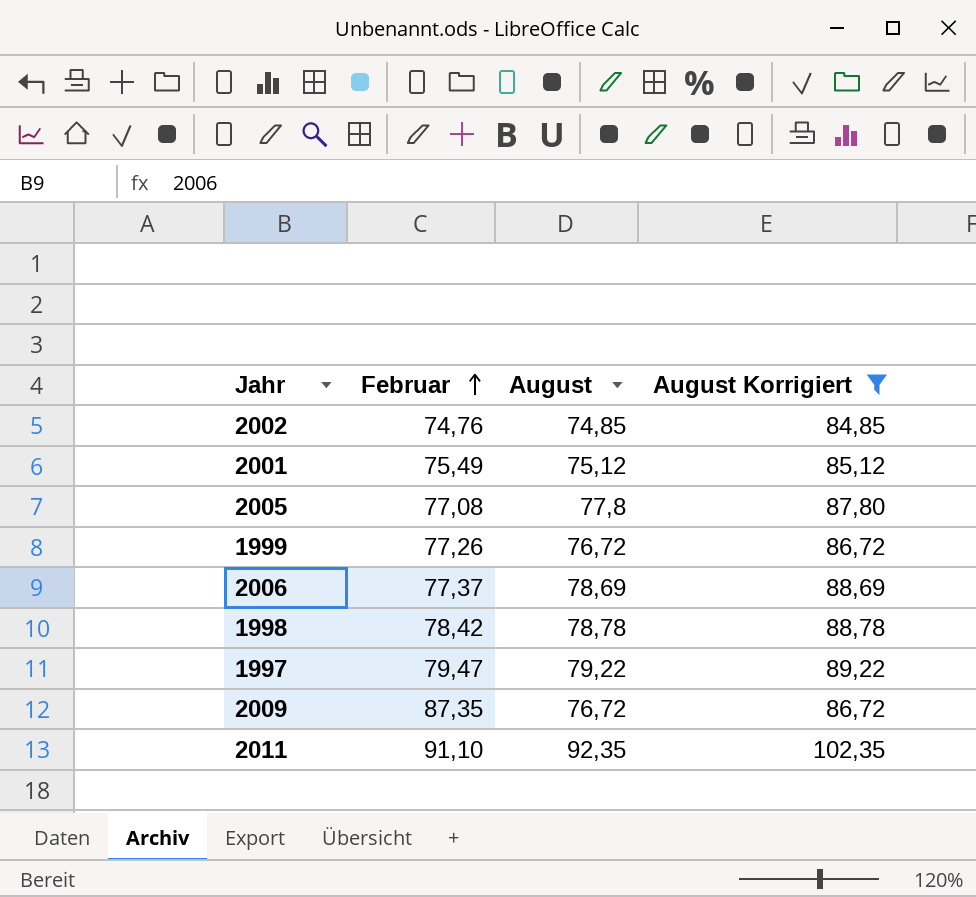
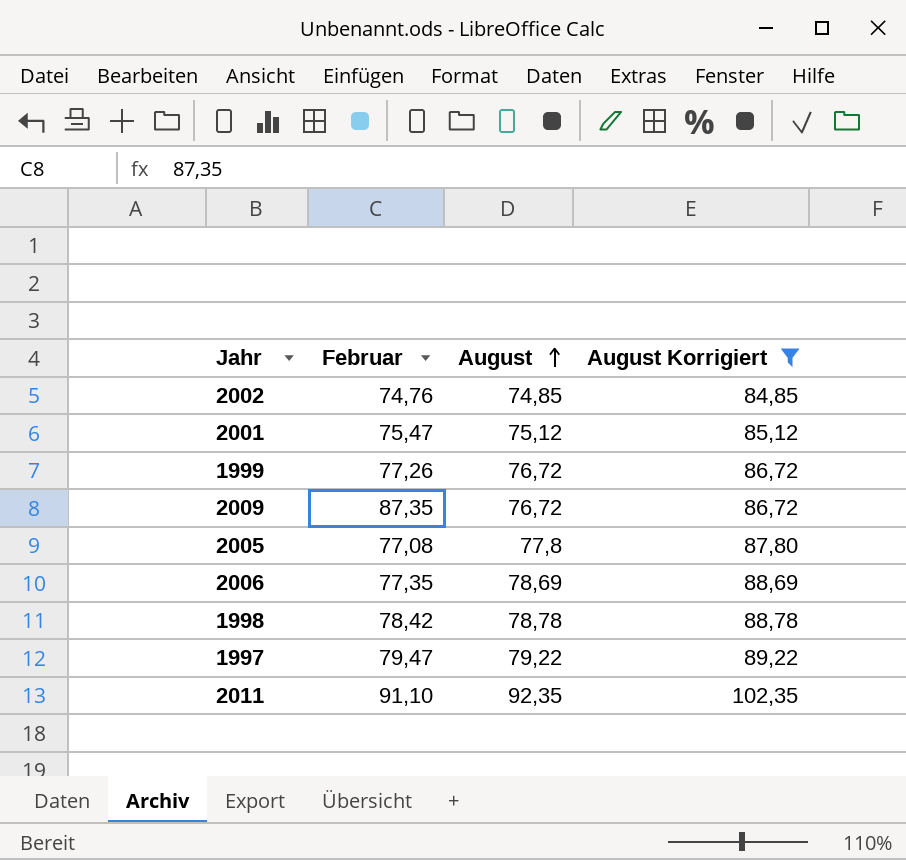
row order: Februar ascending -> August ascending
2001 | Februar: 75,49 -> 75,47
2006 | Februar: 77,37 -> 77,35

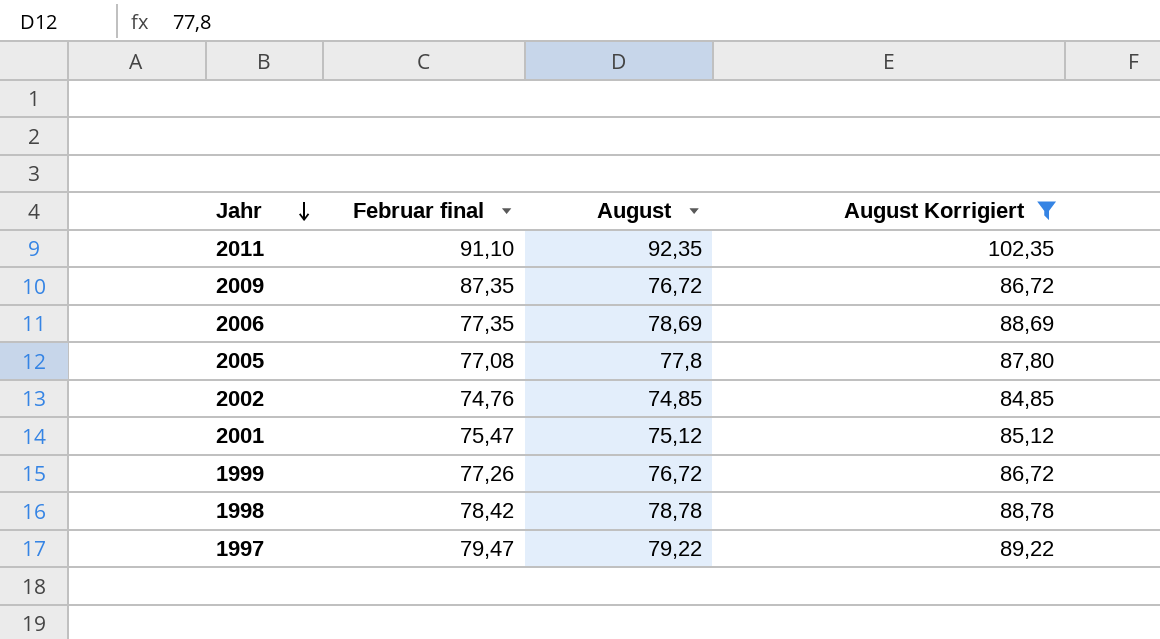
row order: August ascending -> Jahr descending
column name: Februar -> Februar final

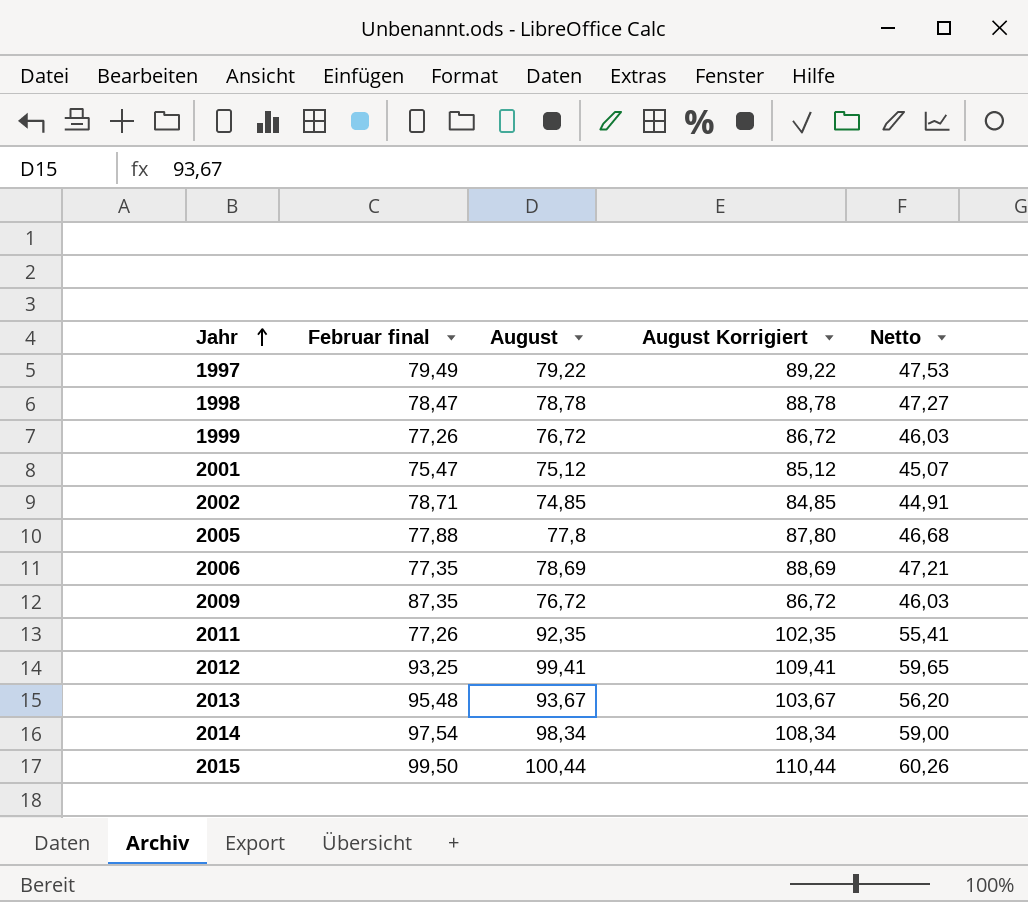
filter: August Korrigiert <= 102,35 -> none
row order: Jahr descending -> Jahr ascending
column Netto | formula: none -> [August] * 0,6
1997 | Februar final: 79,47 -> 79,49
1998 | Februar final: 78,42 -> 78,47
2002 | Februar final: 74,76 -> 78,71
2005 | Februar final: 77,08 -> 77,88
2011 | Februar final: 91,10 -> 77,26

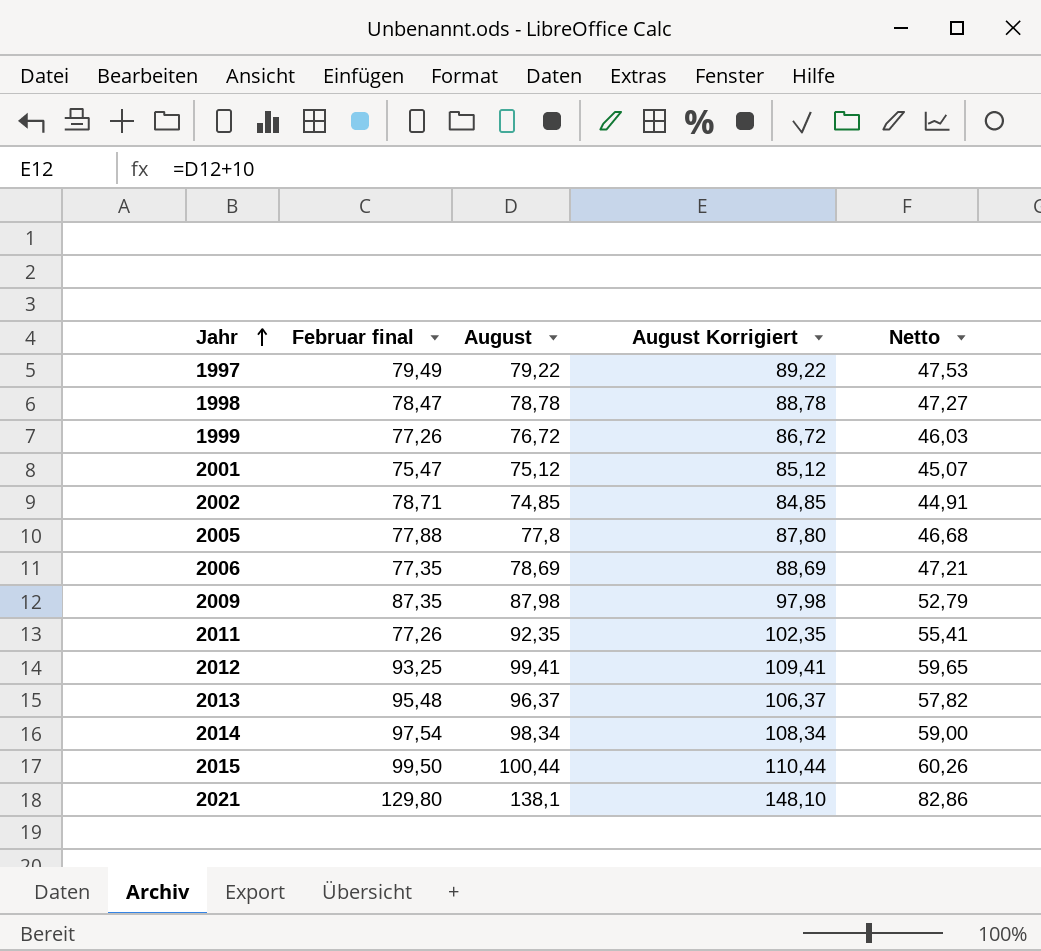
2009 | August: 76,72 -> 87,98
2009 | August Korrigiert: 86,72 -> 97,98
2009 | Netto: 46,03 -> 52,79
2013 | August: 93,67 -> 96,37
2013 | August Korrigiert: 103,67 -> 106,37
2013 | Netto: 56,20 -> 57,82
row 2021: none -> 129,80 | 138,1 | 148,10 | 82,86

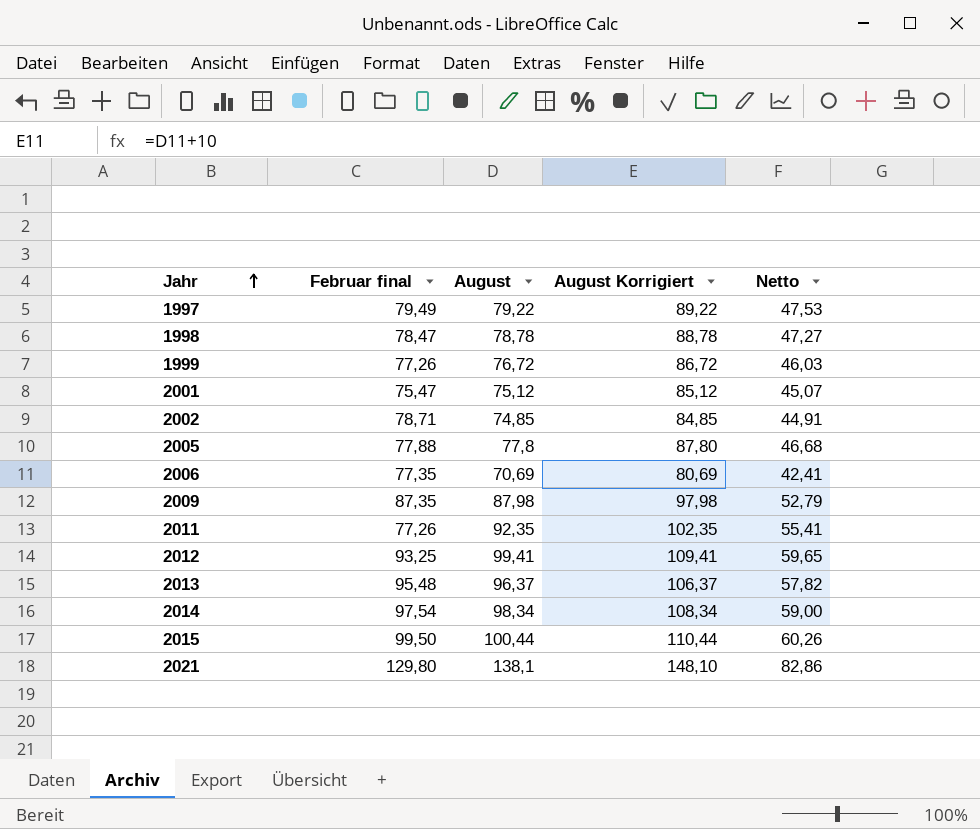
2006 | August: 78,69 -> 70,69
2006 | August Korrigiert: 88,69 -> 80,69
2006 | Netto: 47,21 -> 42,41

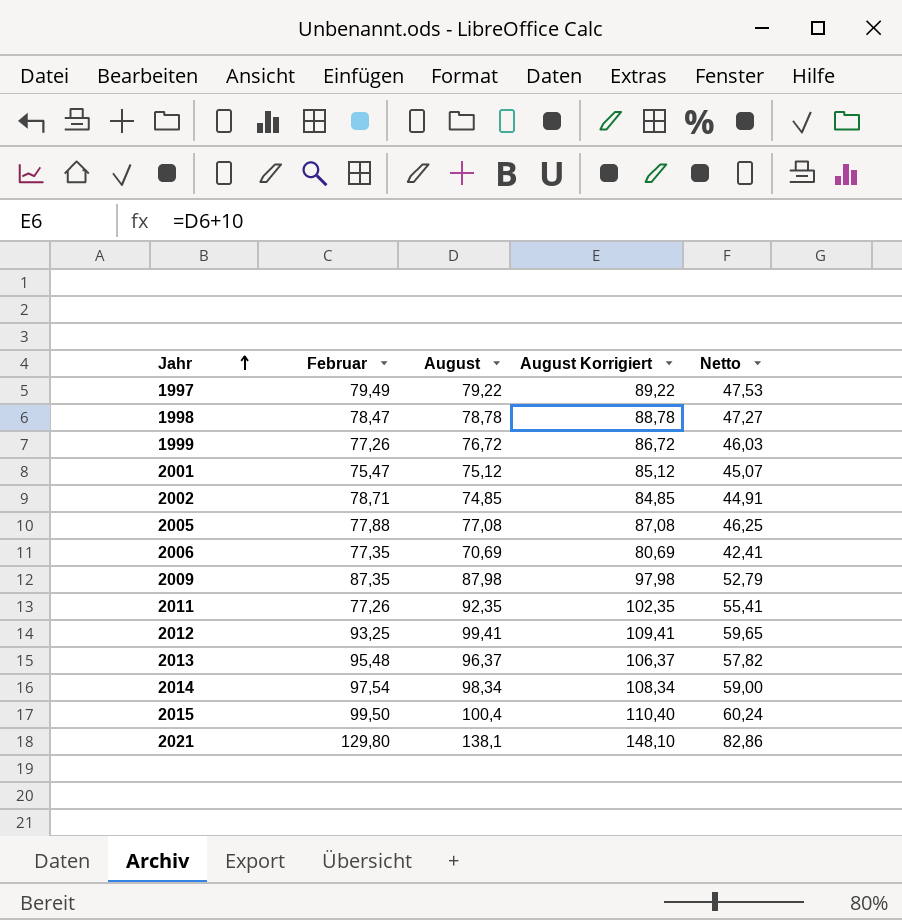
column name: Februar final -> Februar
2005 | August: 77,8 -> 77,08
2005 | August Korrigiert: 87,80 -> 87,08
2005 | Netto: 46,68 -> 46,25
2015 | August: 100,44 -> 100,4
2015 | August Korrigiert: 110,44 -> 110,40
2015 | Netto: 60,26 -> 60,24

